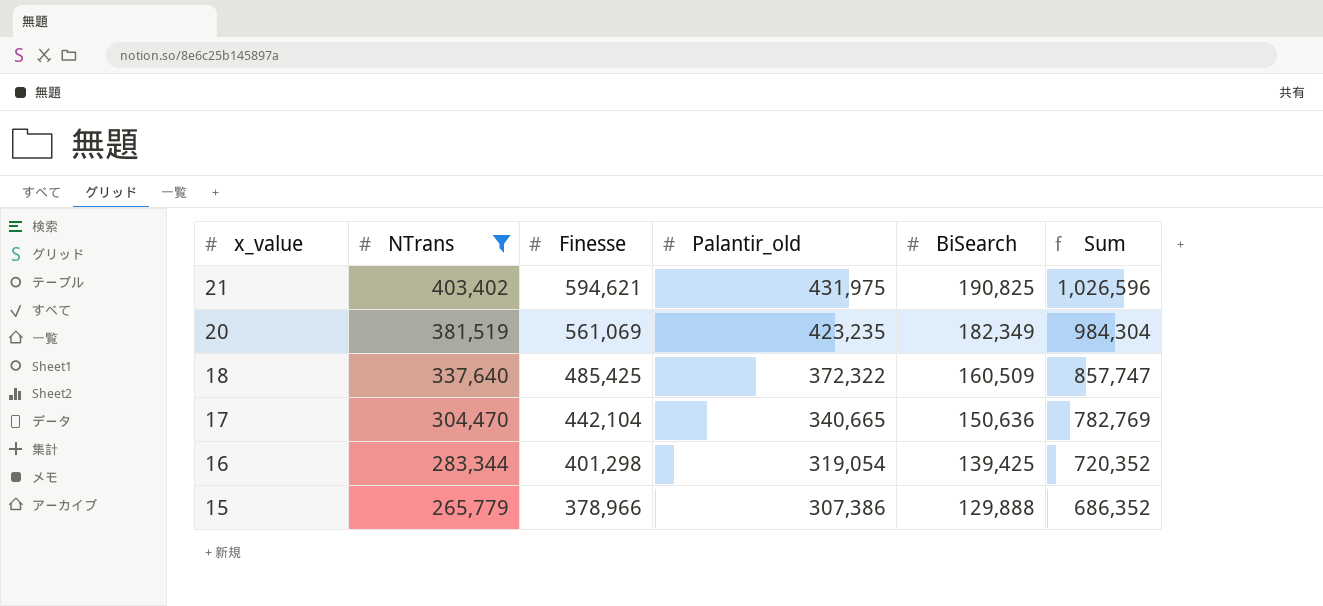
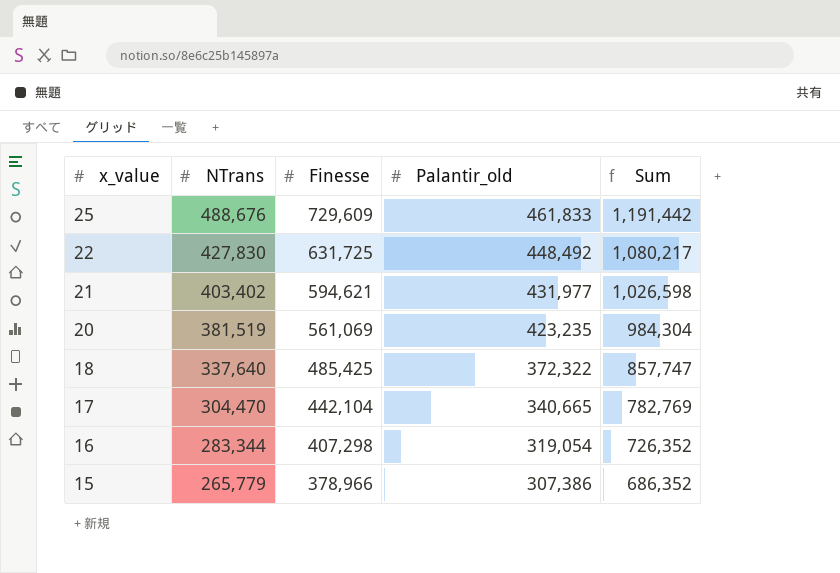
filter: NTrans <= 403,402 -> none
column BiSearch | position: 5 -> none
21 | Palantir_old: 431,975 -> 431,977
21 | Sum: 1,026,596 -> 1,026,598
16 | Finesse: 401,298 -> 407,298
16 | Sum: 720,352 -> 726,352

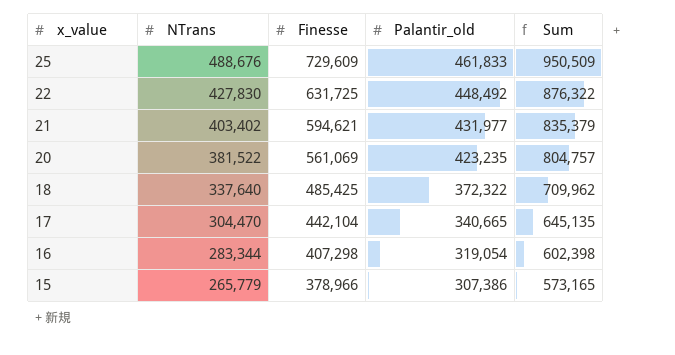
column Sum | formula: [Finesse] + [Palantir_old] -> [NTrans] + [Palantir_old]
20 | NTrans: 381,519 -> 381,522

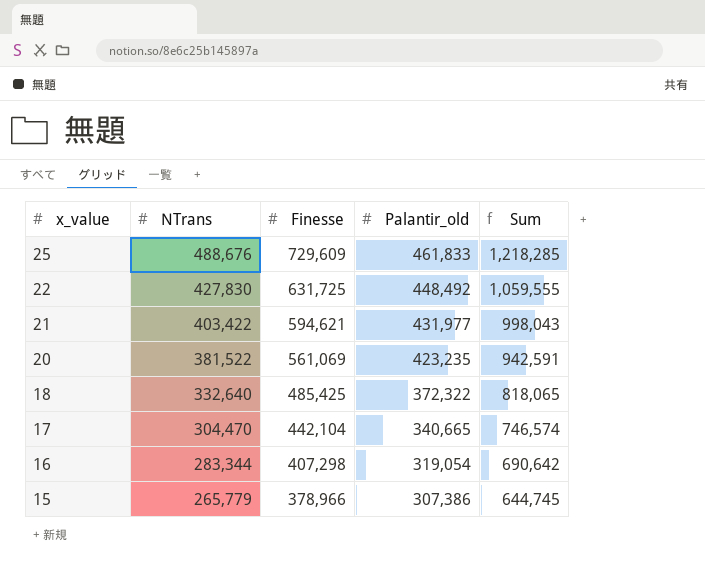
column Sum | formula: [NTrans] + [Palantir_old] -> [NTrans] + [Finesse]
21 | NTrans: 403,402 -> 403,422
18 | NTrans: 337,640 -> 332,640

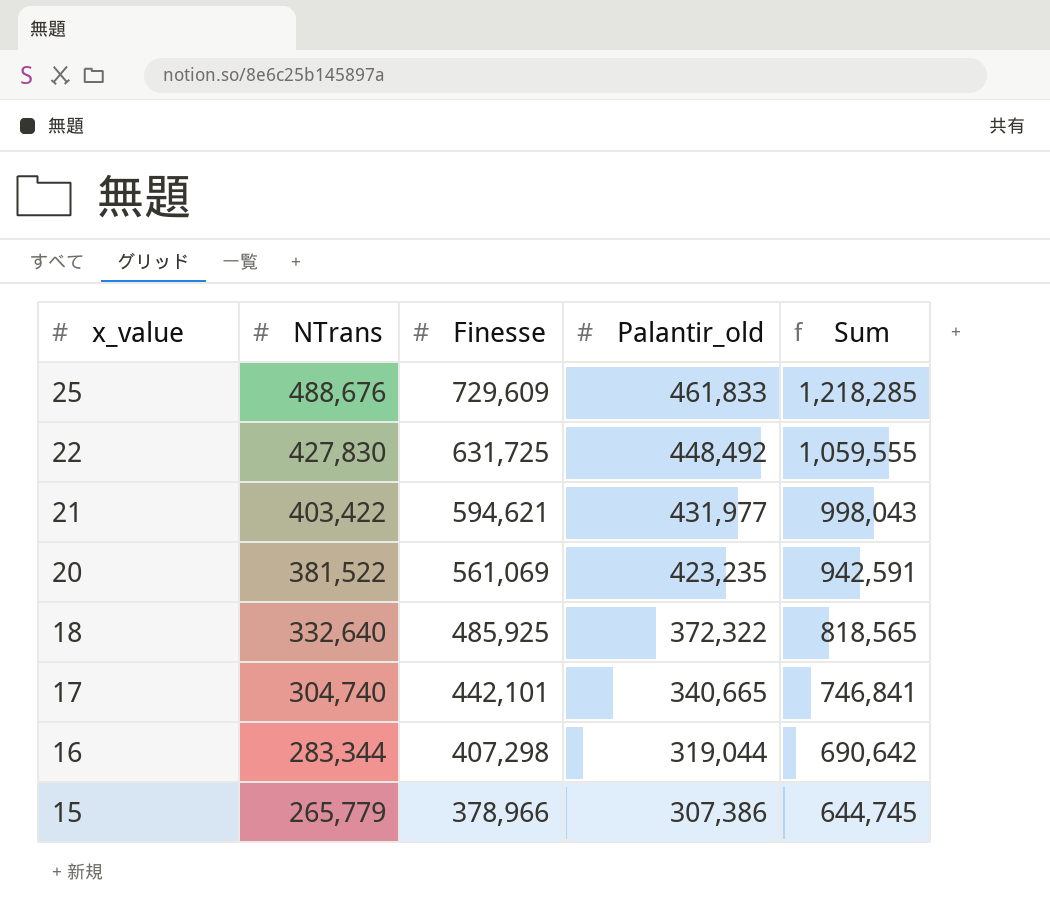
18 | Finesse: 485,425 -> 485,925
18 | Sum: 818,065 -> 818,565
17 | NTrans: 304,470 -> 304,740
17 | Finesse: 442,104 -> 442,101
17 | Sum: 746,574 -> 746,841
16 | Palantir_old: 319,054 -> 319,044

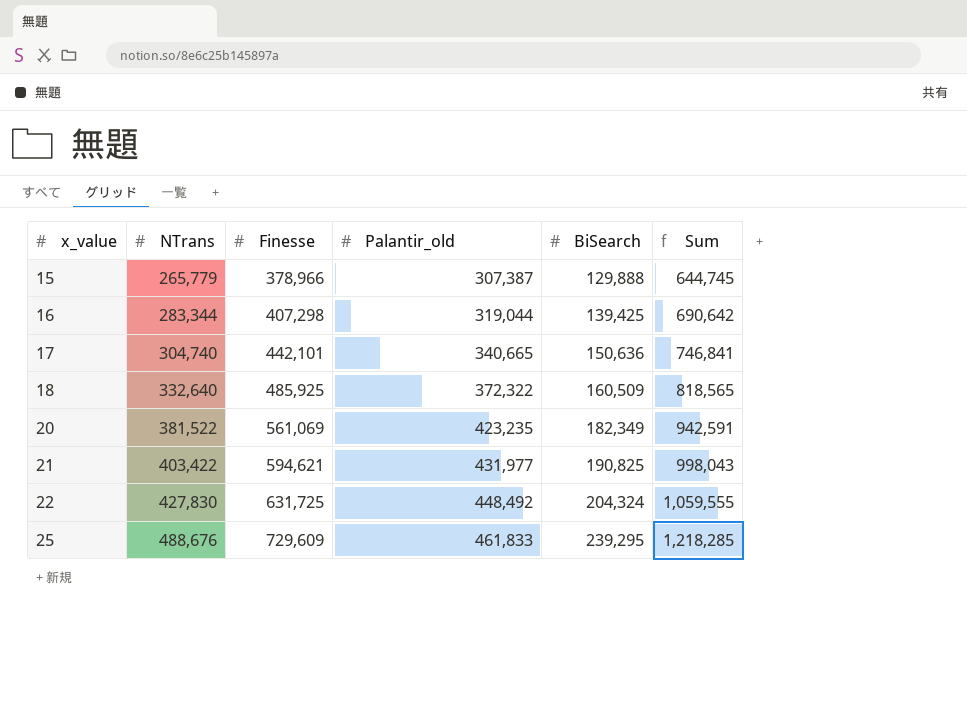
row order: x_value descending -> x_value ascending
column BiSearch | position: none -> 5
15 | Palantir_old: 307,386 -> 307,387

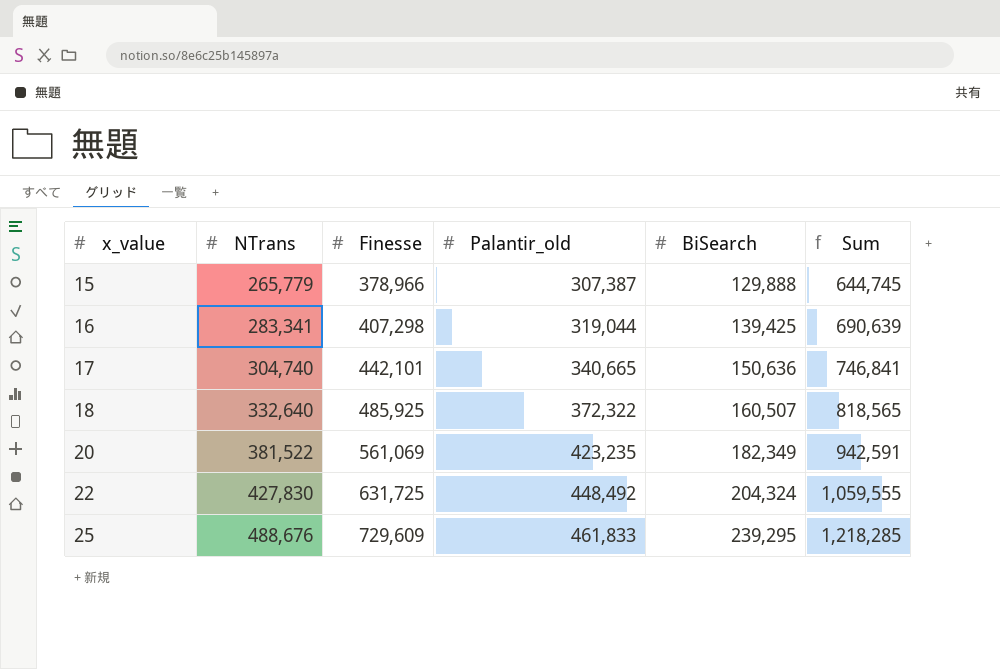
row 21: 403,422 | 594,621 | 431,977 | 190,825 | 998,043 -> none
16 | NTrans: 283,344 -> 283,341
16 | Sum: 690,642 -> 690,639
18 | BiSearch: 160,509 -> 160,507

